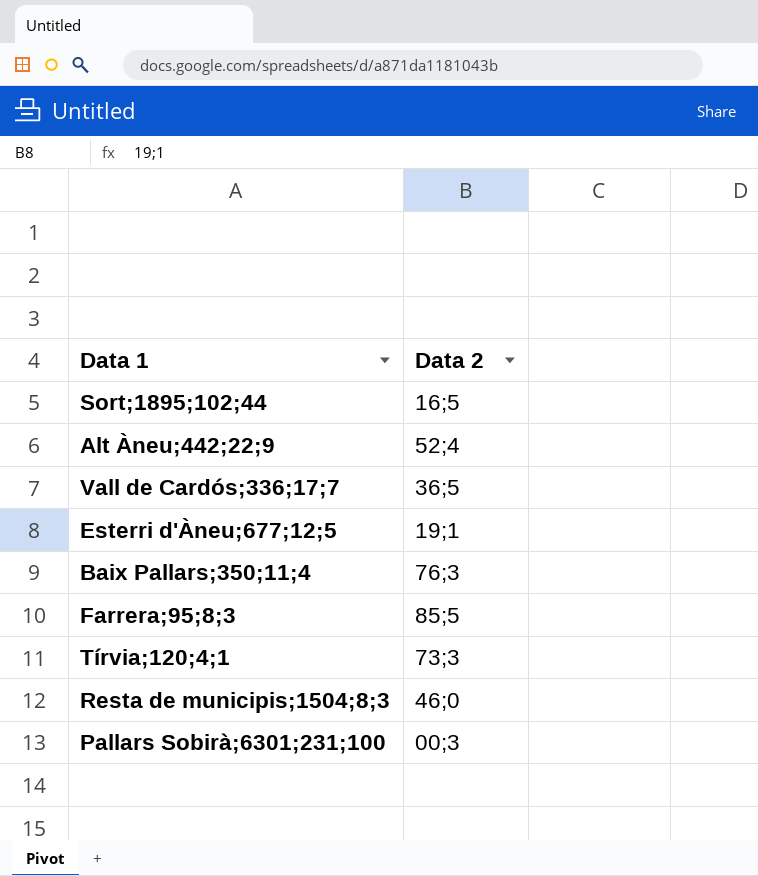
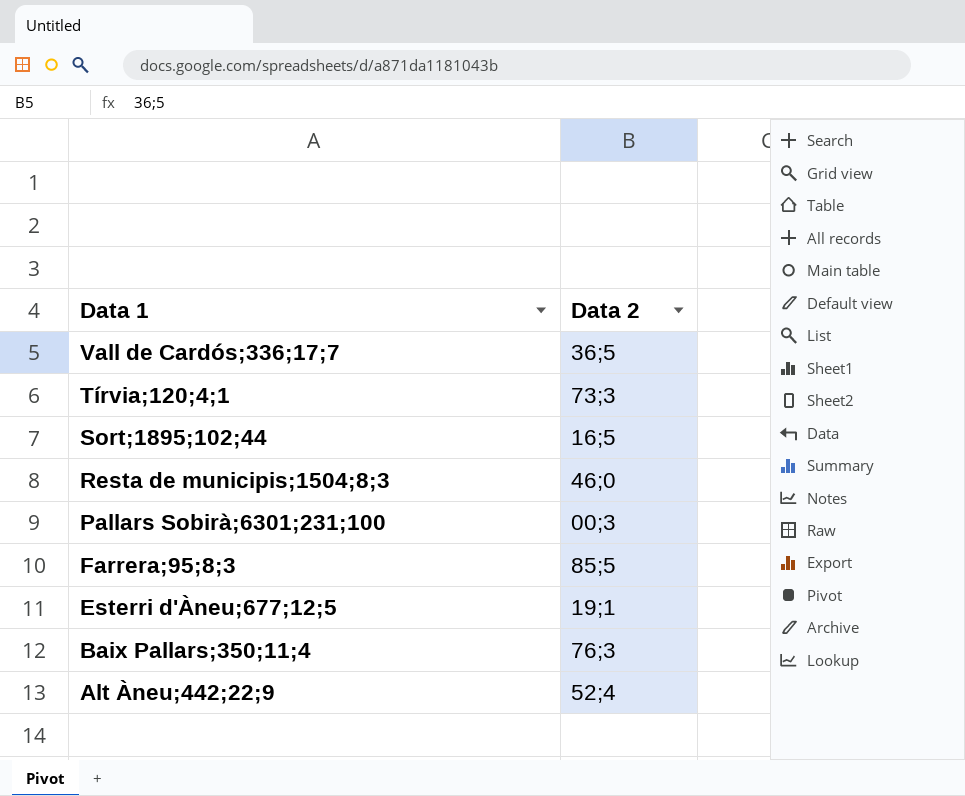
row order: none -> Data 1 descending

